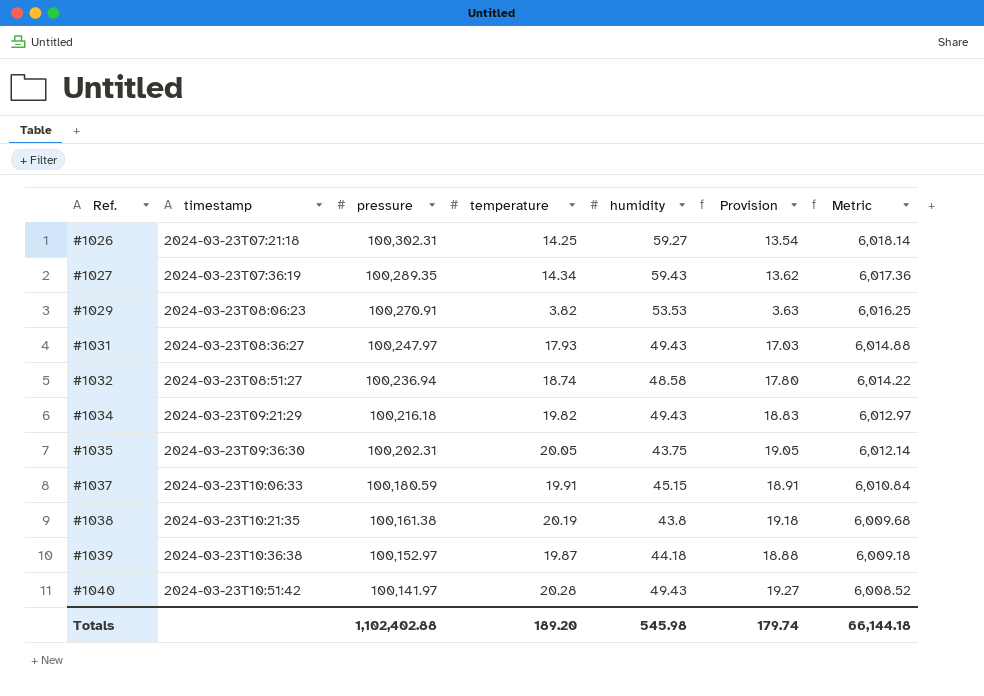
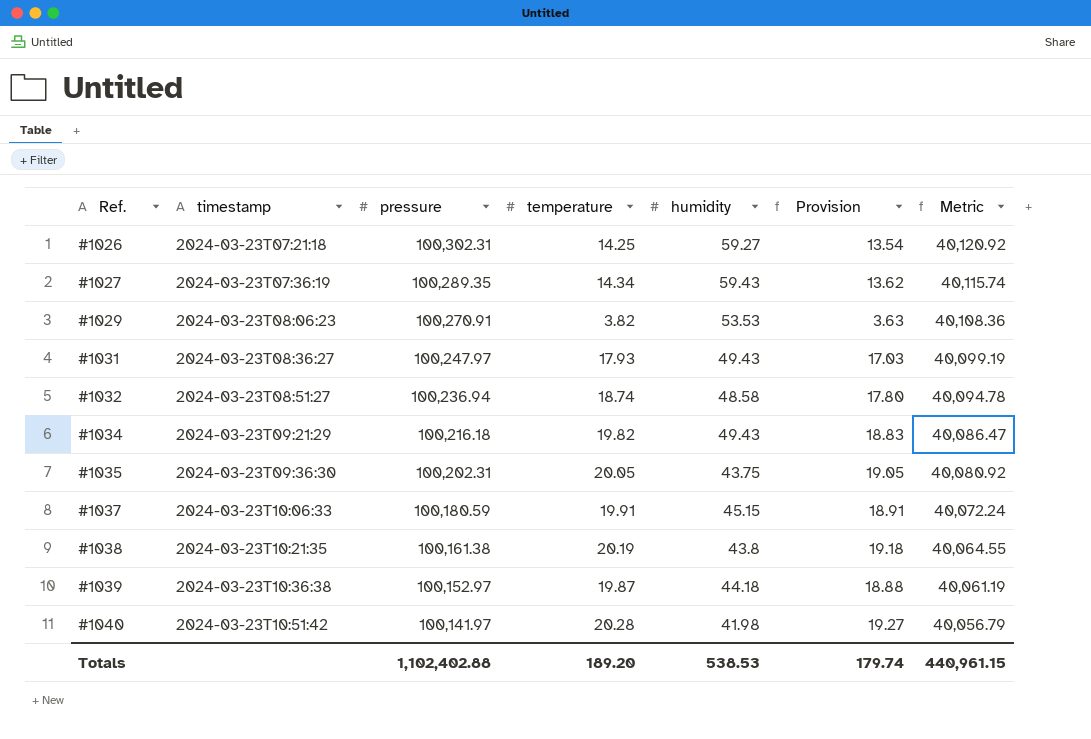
column Metric | formula: [pressure] * 0.06 -> [pressure] * 0.4
#1040 | humidity: 49.43 -> 41.98
Totals | humidity: 545.98 -> 538.53
Totals | Metric: 66,144.18 -> 440,961.15

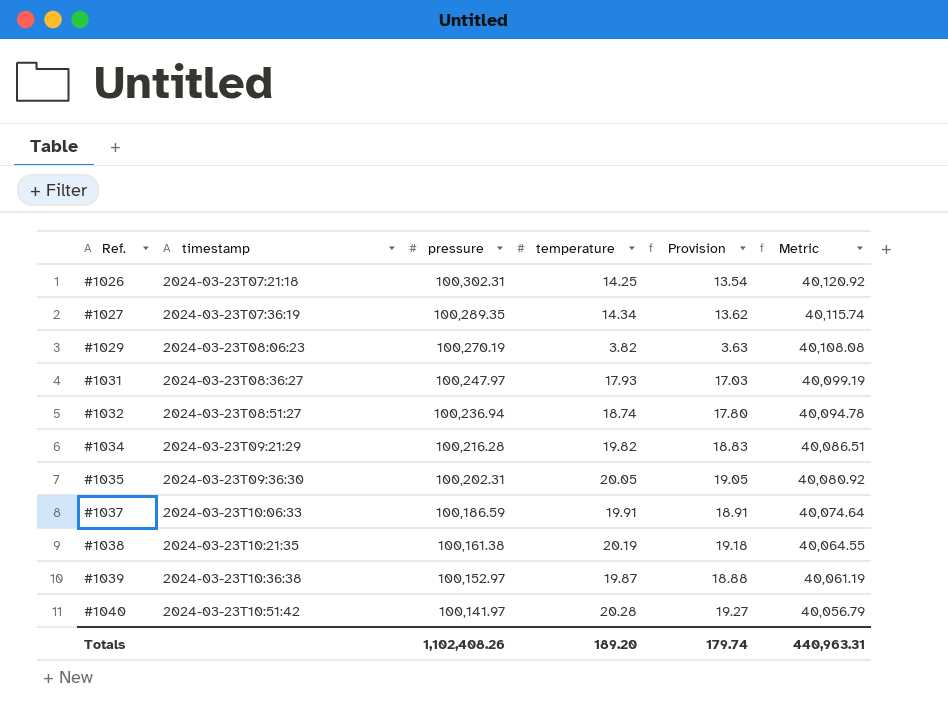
column humidity | position: 5 -> none
#1029 | pressure: 100,270.91 -> 100,270.19
#1029 | Metric: 40,108.36 -> 40,108.08
#1034 | pressure: 100,216.18 -> 100,216.28
#1034 | Metric: 40,086.47 -> 40,086.51
#1037 | pressure: 100,180.59 -> 100,186.59
#1037 | Metric: 40,072.24 -> 40,074.64
Totals | pressure: 1,102,402.88 -> 1,102,408.26
Totals | Metric: 440,961.15 -> 440,963.31

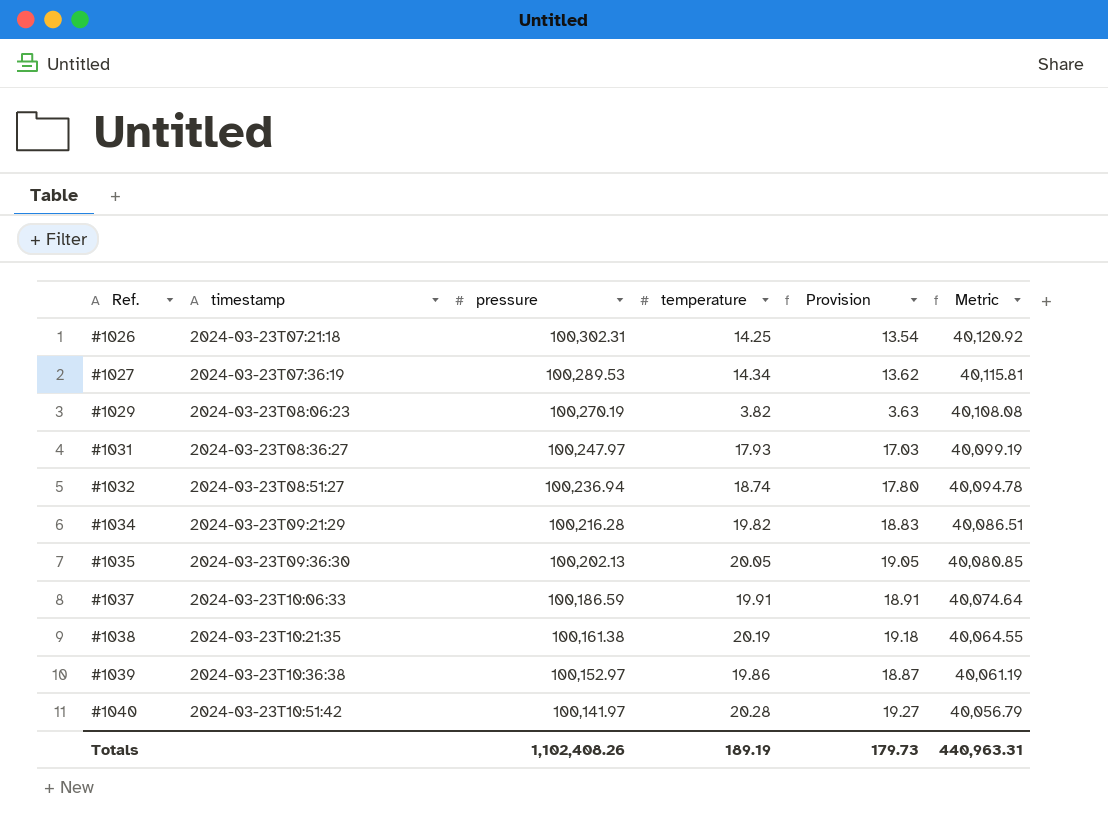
#1027 | pressure: 100,289.35 -> 100,289.53
#1027 | Metric: 40,115.74 -> 40,115.81
#1035 | pressure: 100,202.31 -> 100,202.13
#1035 | Metric: 40,080.92 -> 40,080.85
#1039 | temperature: 19.87 -> 19.86
#1039 | Provision: 18.88 -> 18.87
Totals | temperature: 189.20 -> 189.19
Totals | Provision: 179.74 -> 179.73

